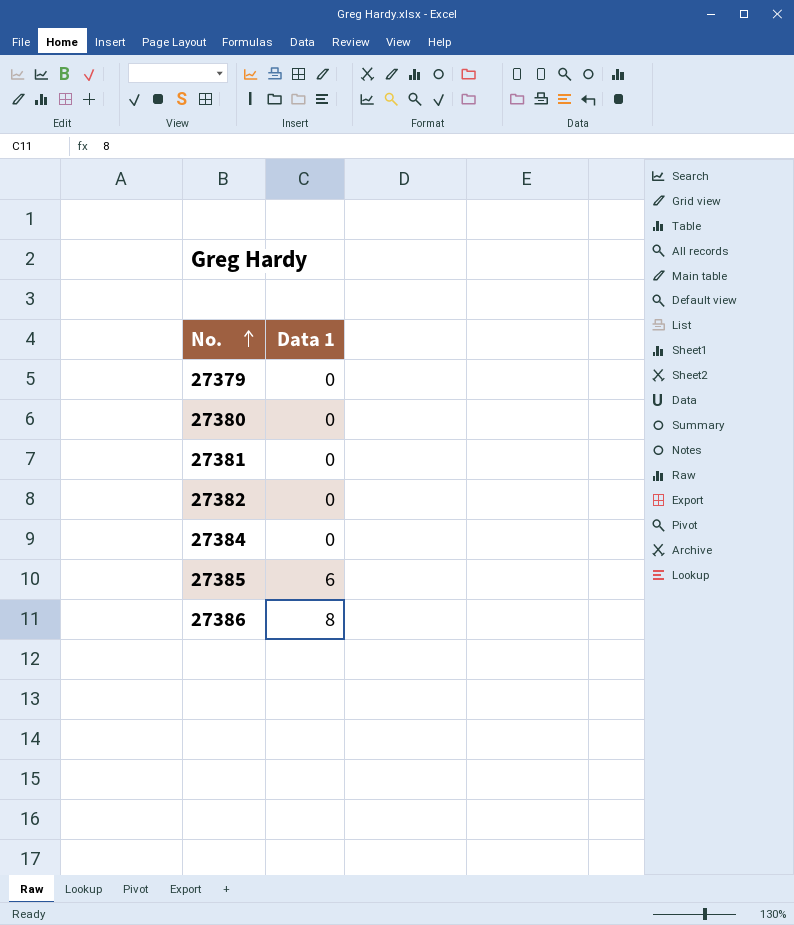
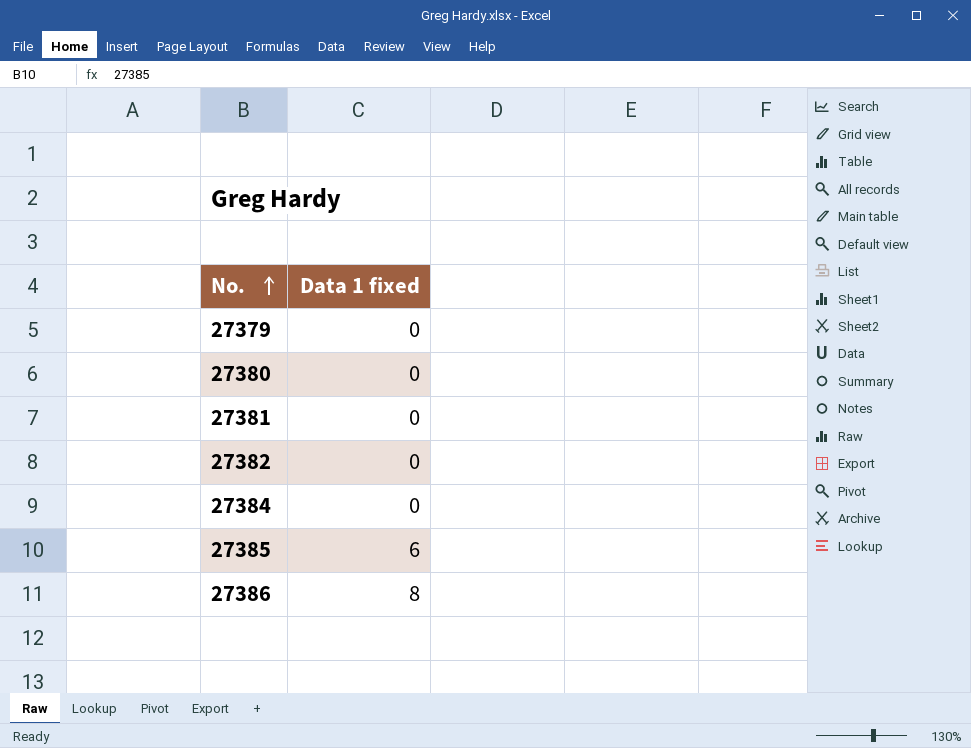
column name: Data 1 -> Data 1 fixed

